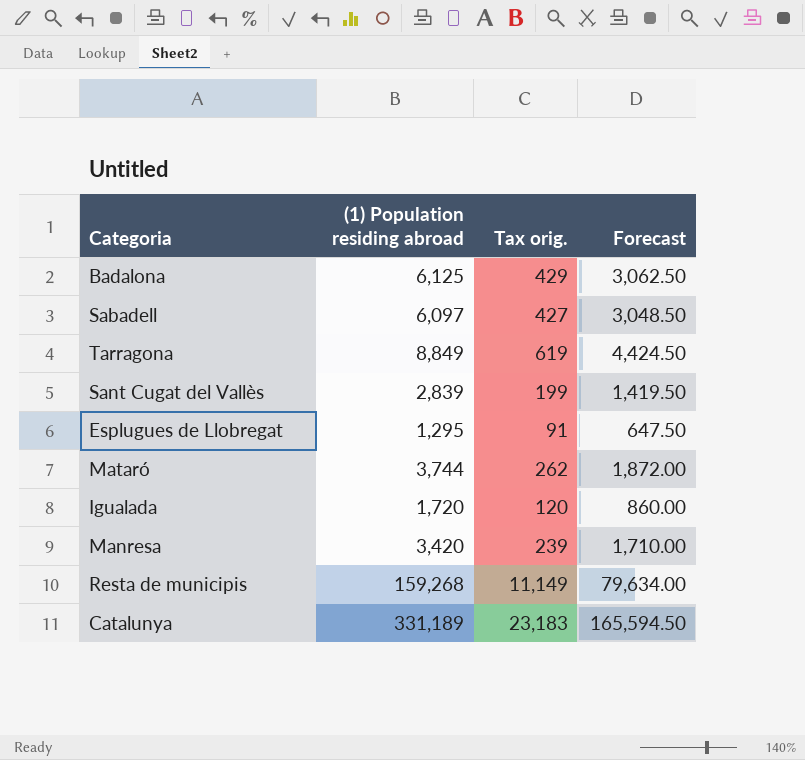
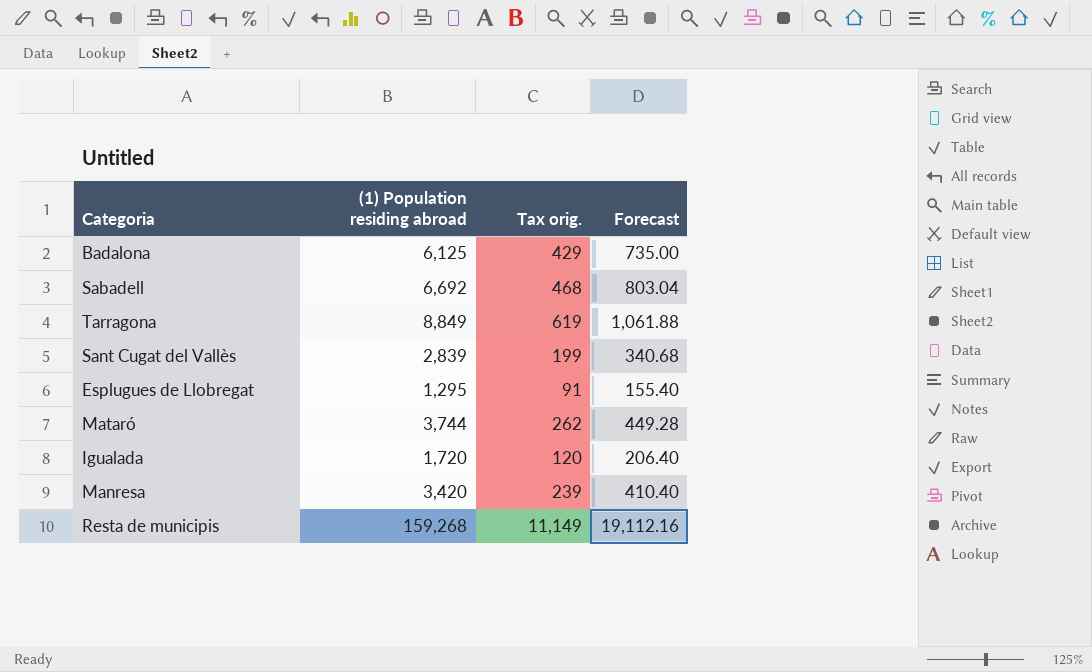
column Forecast | formula: [(1) Population residing abroad] * 0.5 -> [(1) Population residing abroad] * 0.12
row Catalunya: 331,189 | 23,183 | 165,594.50 -> none
Sabadell | (1) Population residing abroad: 6,097 -> 6,692
Sabadell | Tax orig.: 427 -> 468

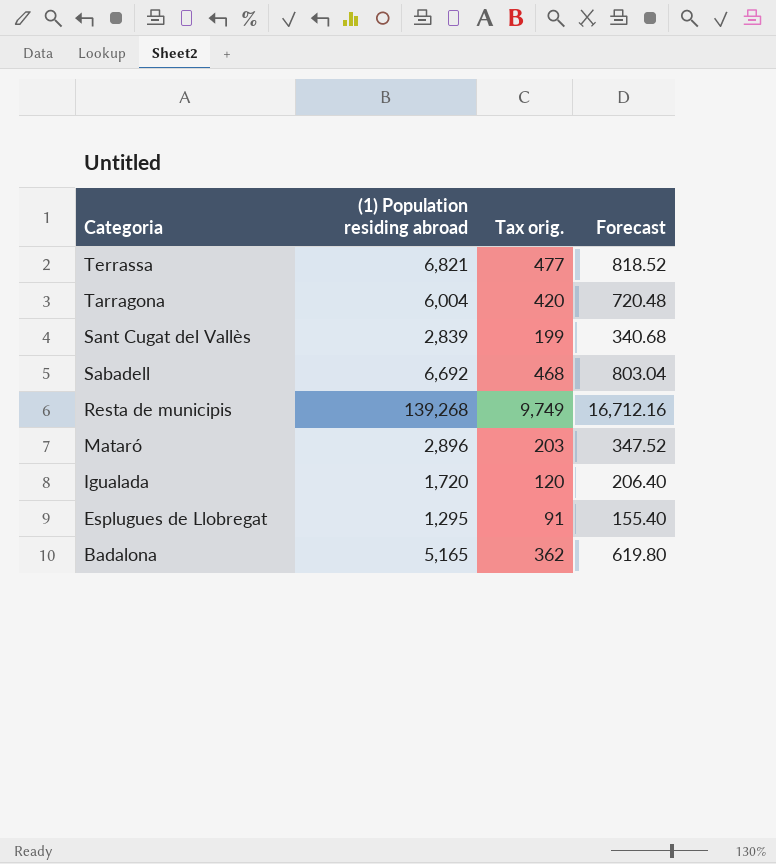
row order: none -> Categoria descending
row Manresa: 3,420 | 239 | 410.40 -> none
row Terrassa: none -> 6,821 | 477 | 818.52
Tarragona | (1) Population residing abroad: 8,849 -> 6,004
Tarragona | Tax orig.: 619 -> 420
Tarragona | Forecast: 1,061.88 -> 720.48
Resta de municipis | (1) Population residing abroad: 159,268 -> 139,268
Resta de municipis | Tax orig.: 11,149 -> 9,749
Resta de municipis | Forecast: 19,112.16 -> 16,712.16
Mataró | (1) Population residing abroad: 3,744 -> 2,896
Mataró | Tax orig.: 262 -> 203
Mataró | Forecast: 449.28 -> 347.52
Badalona | (1) Population residing abroad: 6,125 -> 5,165
Badalona | Tax orig.: 429 -> 362
Badalona | Forecast: 735.00 -> 619.80

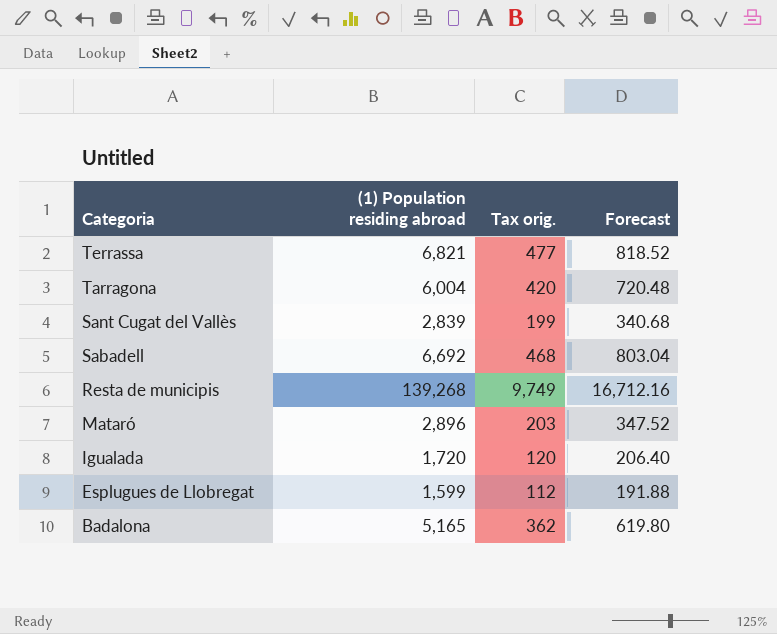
Esplugues de Llobregat | (1) Population residing abroad: 1,295 -> 1,599
Esplugues de Llobregat | Tax orig.: 91 -> 112
Esplugues de Llobregat | Forecast: 155.40 -> 191.88

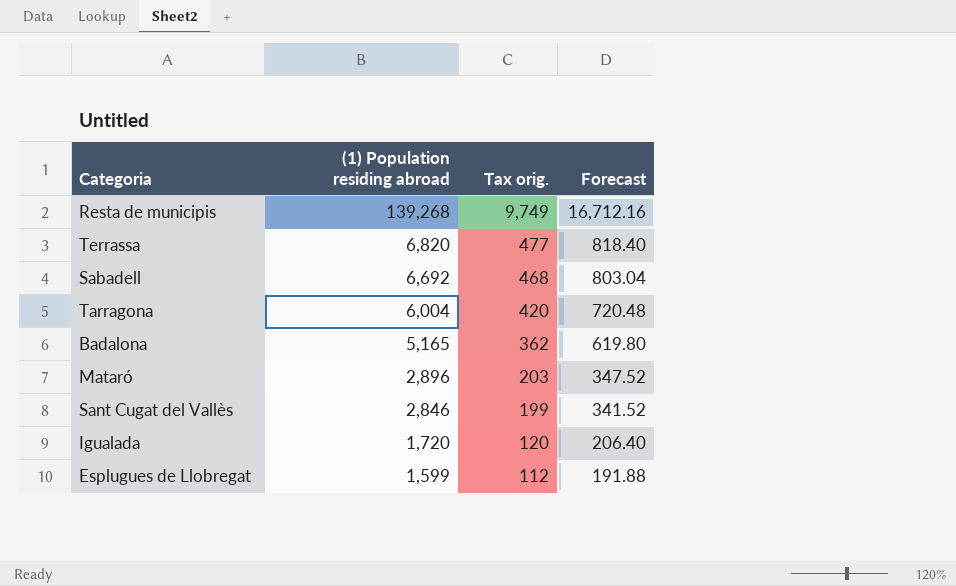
row order: Categoria descending -> (1) Population residing abroad descending
Terrassa | (1) Population residing abroad: 6,821 -> 6,820
Terrassa | Forecast: 818.52 -> 818.40
Sant Cugat del Vallès | (1) Population residing abroad: 2,839 -> 2,846
Sant Cugat del Vallès | Forecast: 340.68 -> 341.52

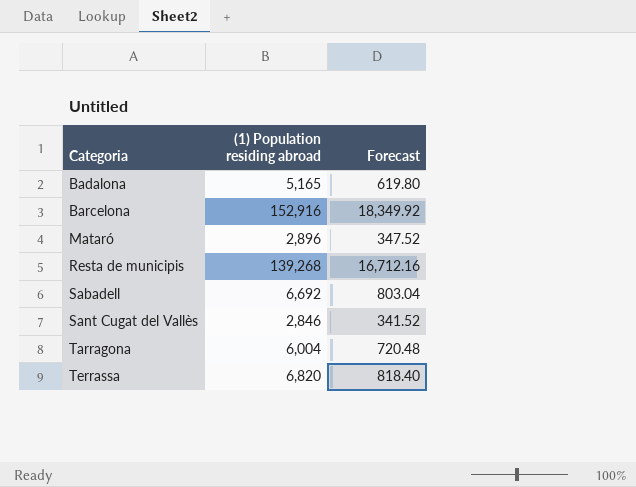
row order: (1) Population residing abroad descending -> Categoria ascending
column Tax orig. | formula: [(1) Population residing abroad] * 0.07 -> none
row Igualada: 1,720 | 120 | 206.40 -> none
row Esplugues de Llobregat: 1,599 | 112 | 191.88 -> none
row Barcelona: none -> 152,916 | 18,349.92

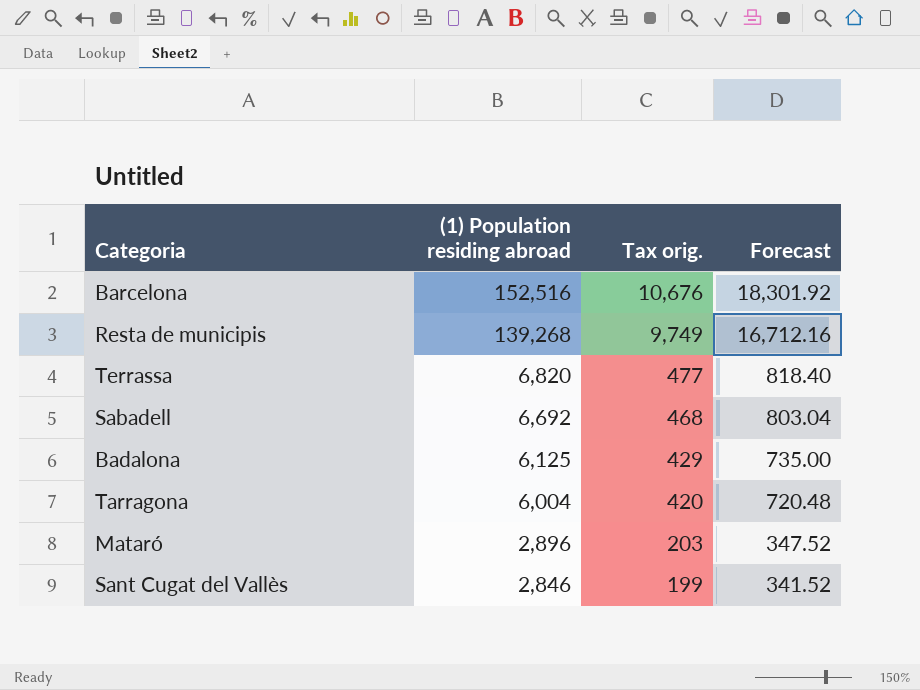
row order: Categoria ascending -> (1) Population residing abroad descending
column Tax orig. | formula: none -> [(1) Population residing abroad] * 0.07
Barcelona | (1) Population residing abroad: 152,916 -> 152,516
Barcelona | Forecast: 18,349.92 -> 18,301.92
Badalona | (1) Population residing abroad: 5,165 -> 6,125
Badalona | Forecast: 619.80 -> 735.00

